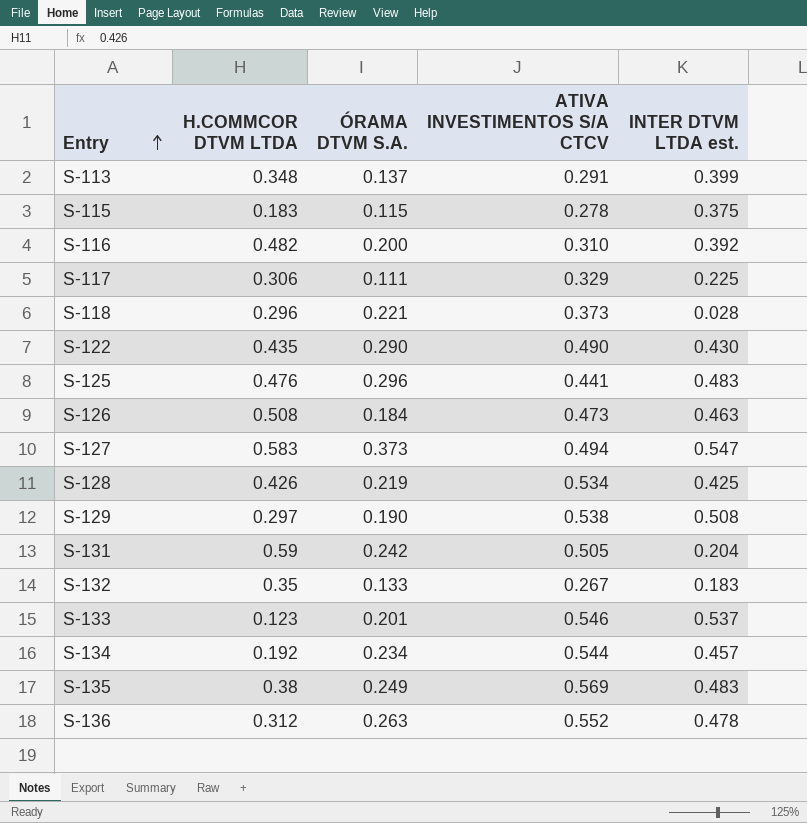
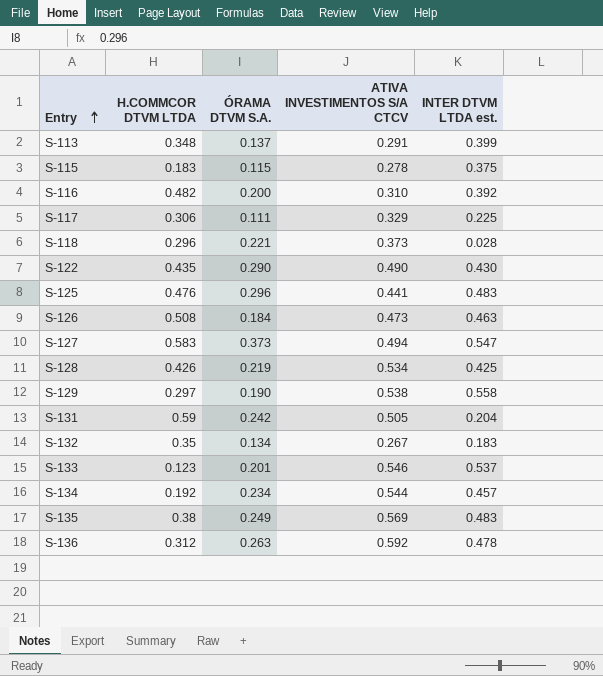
S-129 | INTER DTVM LTDA est.: 0.508 -> 0.558
S-132 | ÓRAMA DTVM S.A.: 0.133 -> 0.134
S-136 | ATIVA INVESTIMENTOS S/A CTCV: 0.552 -> 0.592

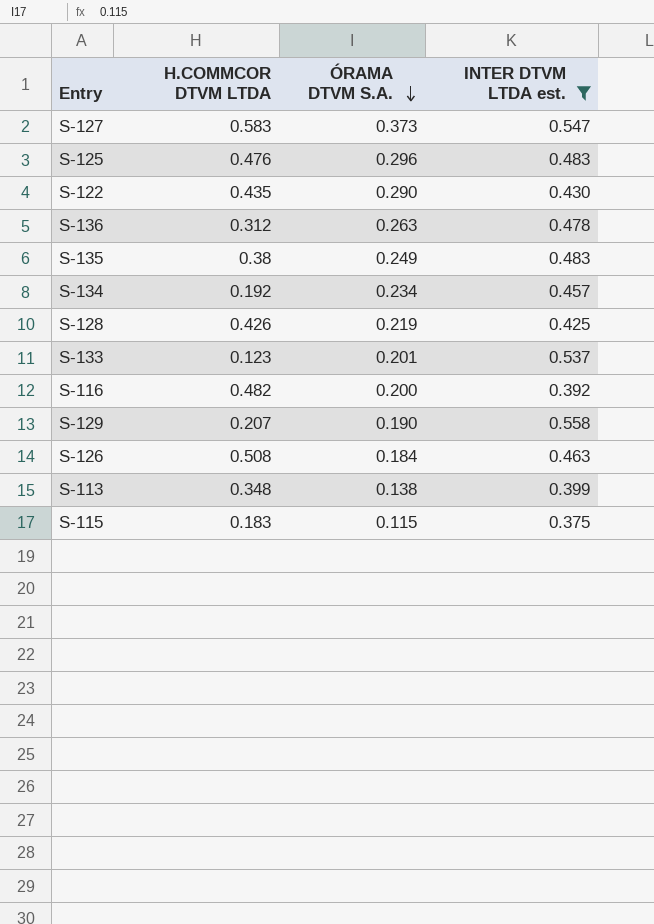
filter: none -> INTER DTVM LTDA est. >= 0.375
row order: Entry ascending -> ÓRAMA DTVM S.A. descending
column ATIVA INVESTIMENTOS S/A CTCV | position: 4 -> none
S-129 | H.COMMCOR DTVM LTDA: 0.297 -> 0.207
S-113 | ÓRAMA DTVM S.A.: 0.137 -> 0.138

